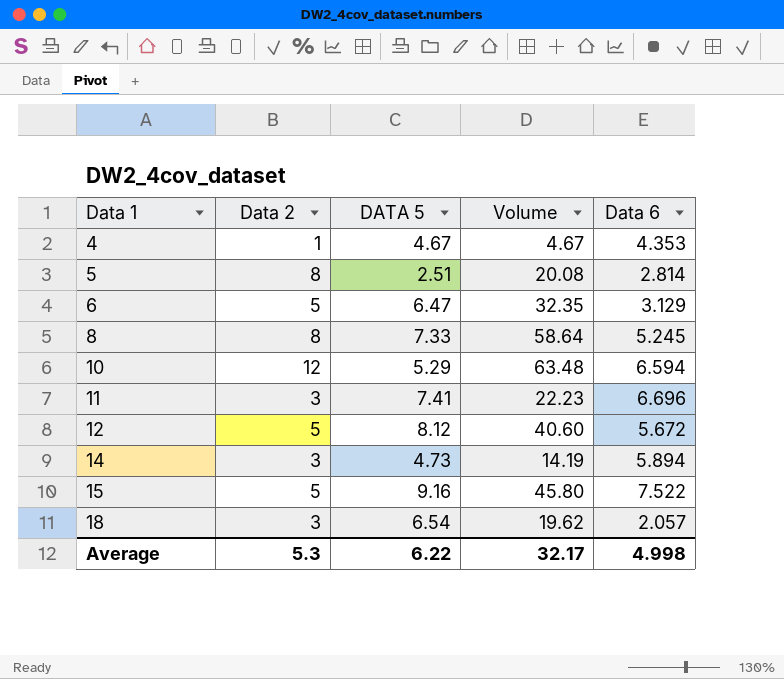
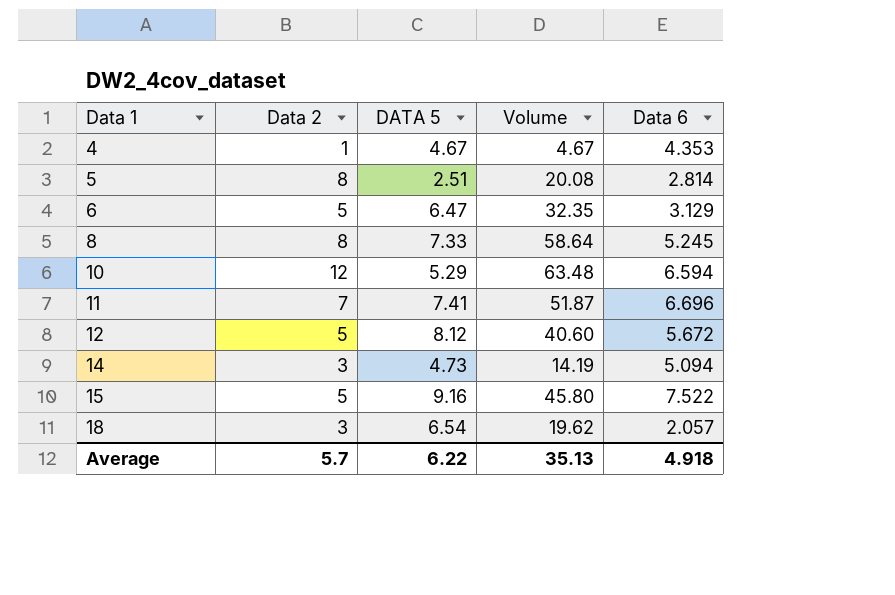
11 | Data 2: 3 -> 7
11 | Volume: 22.23 -> 51.87
14 | Data 6: 5.894 -> 5.094
Average | Data 2: 5.3 -> 5.7
Average | Volume: 32.17 -> 35.13
Average | Data 6: 4.998 -> 4.918

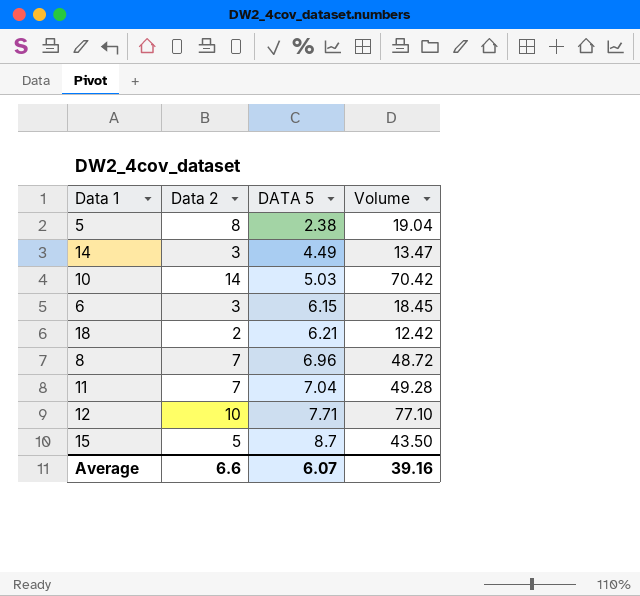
row order: Data 1 ascending -> DATA 5 ascending
column Data 6 | position: 5 -> none
row 4: 1 | 4.67 | 4.67 | 4.353 -> none
5 | DATA 5: 2.51 -> 2.38
5 | Volume: 20.08 -> 19.04
14 | DATA 5: 4.73 -> 4.49
14 | Volume: 14.19 -> 13.47
10 | Data 2: 12 -> 14
10 | DATA 5: 5.29 -> 5.03
10 | Volume: 63.48 -> 70.42
6 | Data 2: 5 -> 3
6 | DATA 5: 6.47 -> 6.15
6 | Volume: 32.35 -> 18.45
18 | Data 2: 3 -> 2
18 | DATA 5: 6.54 -> 6.21
18 | Volume: 19.62 -> 12.42
8 | Data 2: 8 -> 7
8 | DATA 5: 7.33 -> 6.96
8 | Volume: 58.64 -> 48.72
11 | DATA 5: 7.41 -> 7.04
11 | Volume: 51.87 -> 49.28
12 | Data 2: 5 -> 10
12 | DATA 5: 8.12 -> 7.71
12 | Volume: 40.60 -> 77.10
15 | DATA 5: 9.16 -> 8.7
15 | Volume: 45.80 -> 43.50
Average | Data 2: 5.7 -> 6.6
Average | DATA 5: 6.22 -> 6.07
Average | Volume: 35.13 -> 39.16

